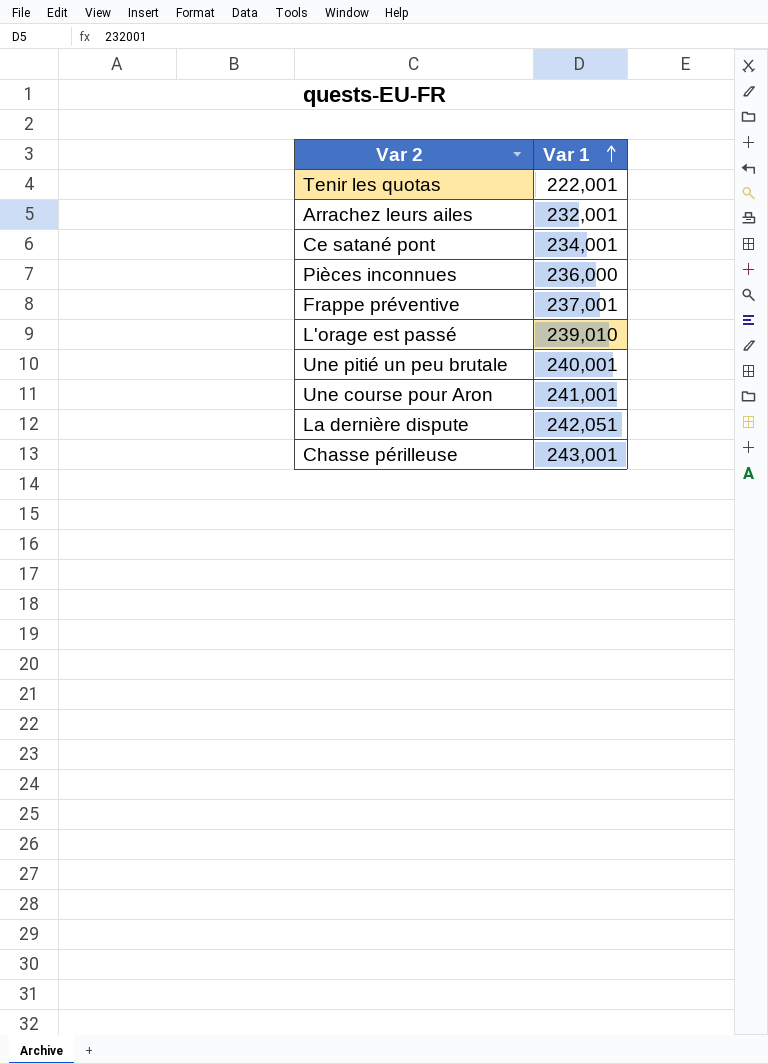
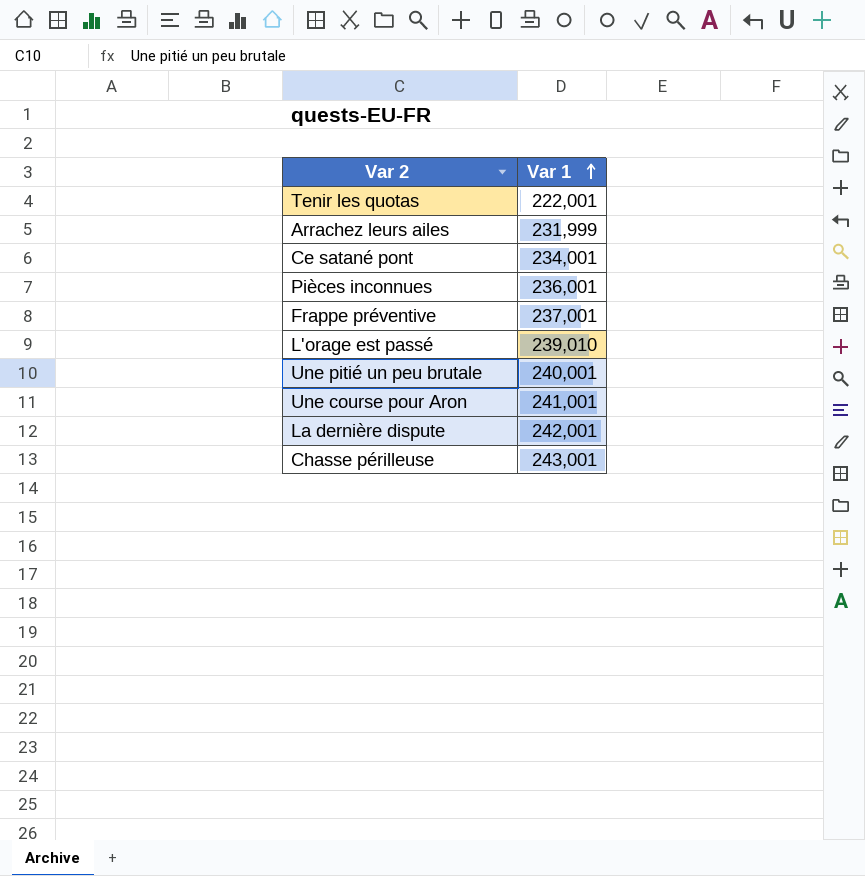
Arrachez leurs ailes | Var 1: 232,001 -> 231,999
Pièces inconnues | Var 1: 236,000 -> 236,001
La dernière dispute | Var 1: 242,051 -> 242,001

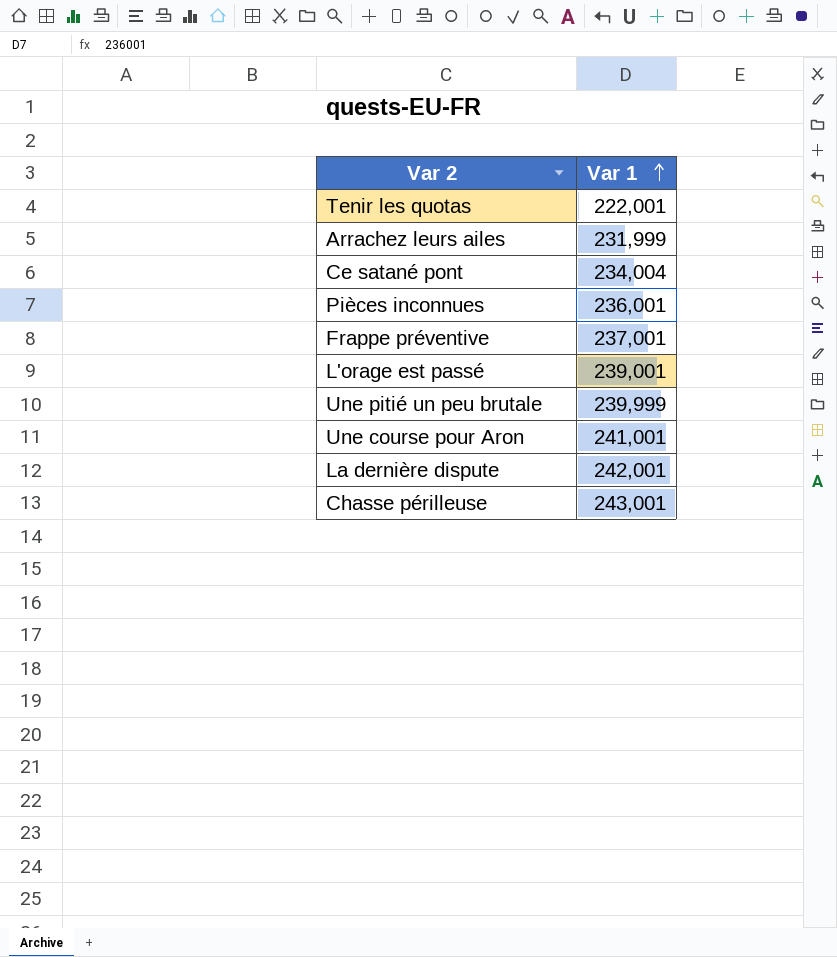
Ce satané pont | Var 1: 234,001 -> 234,004
L'orage est passé | Var 1: 239,010 -> 239,001
Une pitié un peu brutale | Var 1: 240,001 -> 239,999

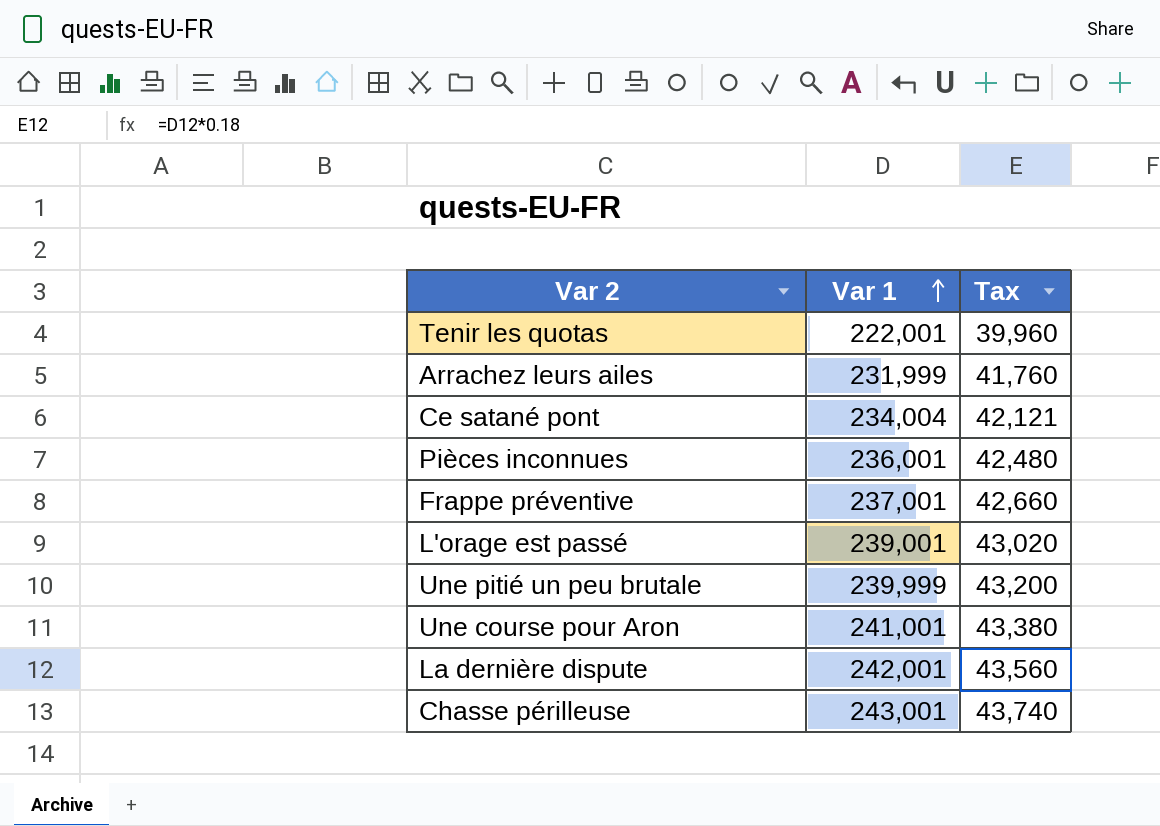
column Tax | formula: none -> [Var 1] * 0.18

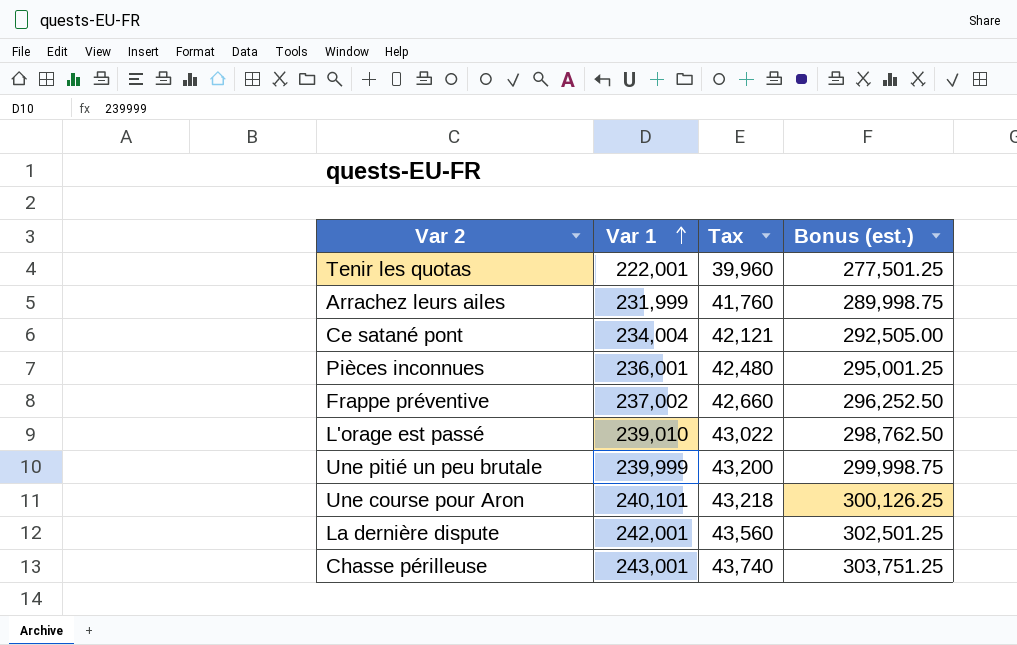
column Bonus (est.) | formula: none -> [Var 1] * 1.25
Frappe préventive | Var 1: 237,001 -> 237,002
L'orage est passé | Var 1: 239,001 -> 239,010
L'orage est passé | Tax: 43,020 -> 43,022
Une course pour Aron | Var 1: 241,001 -> 240,101
Une course pour Aron | Tax: 43,380 -> 43,218

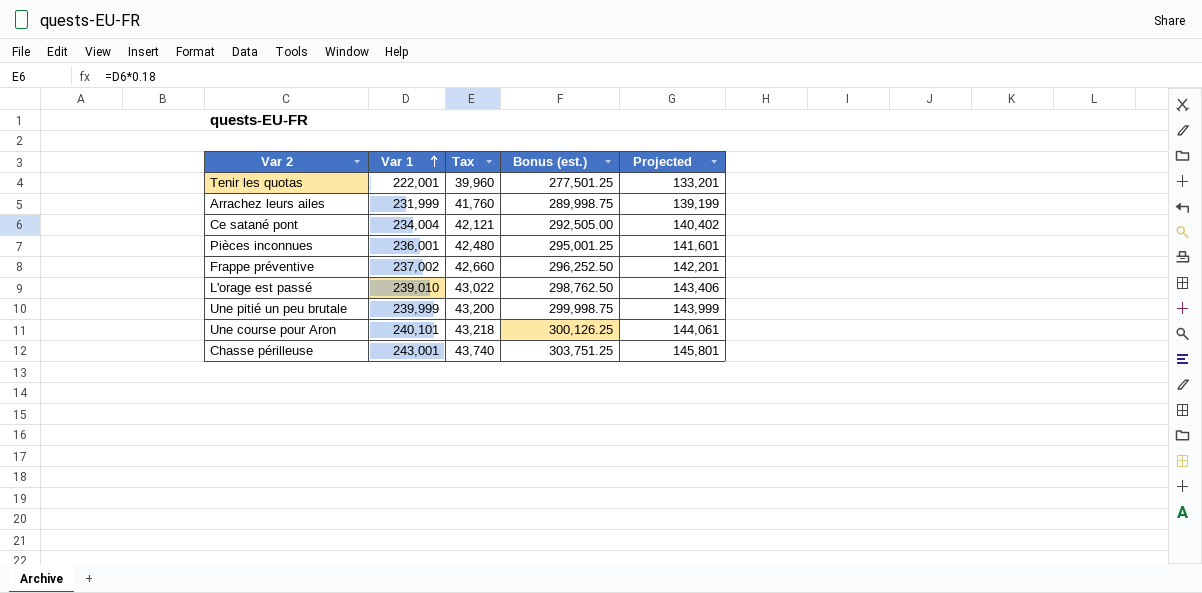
column Projected | formula: none -> [Var 1] * 0.6
row La dernière dispute: 242,001 | 43,560 | 302,501.25 -> none

